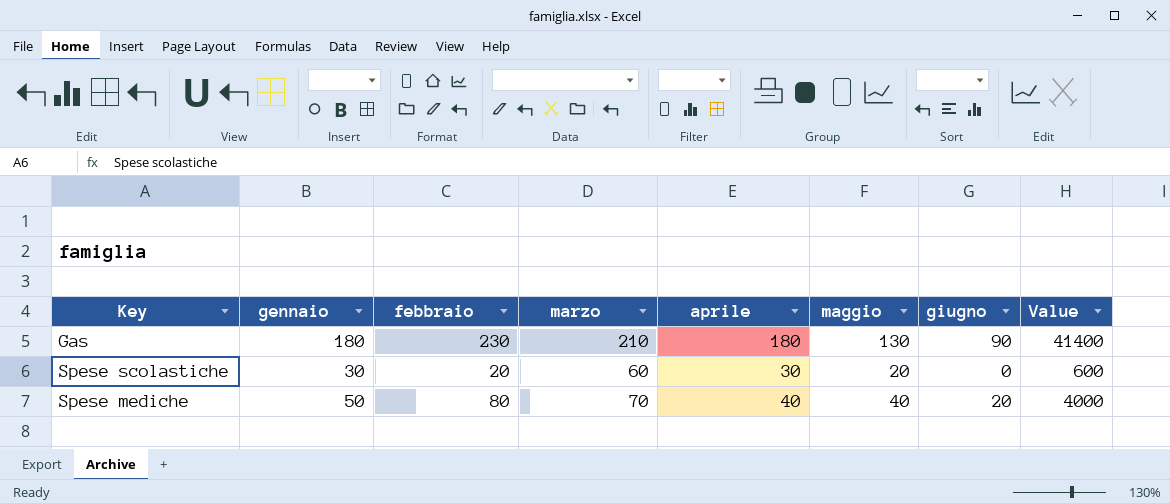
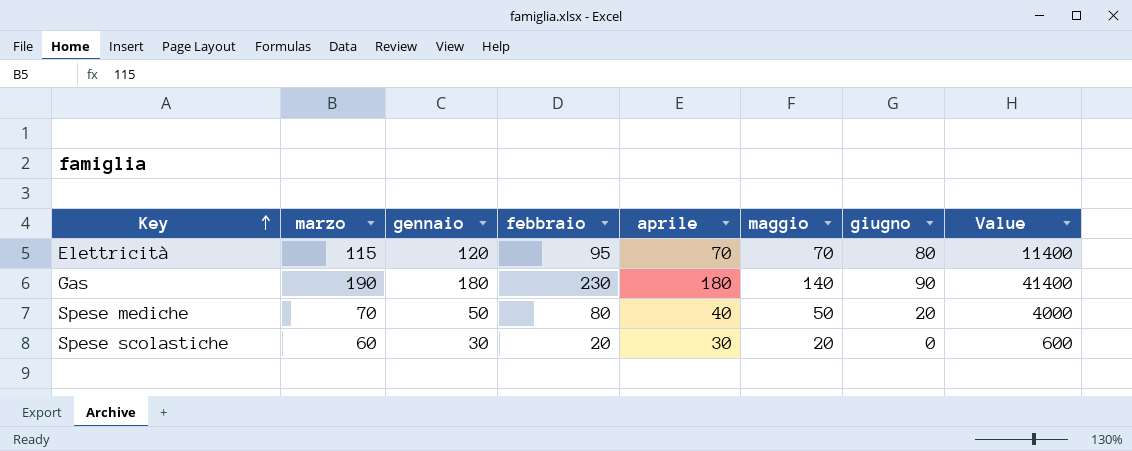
row order: none -> Key ascending
column marzo | position: 4 -> 2
row Elettricità: none -> 115 | 120 | 95 | 70 | 70 | 80 | 11400
Gas | marzo: 210 -> 190
Gas | maggio: 130 -> 140
Spese mediche | maggio: 40 -> 50

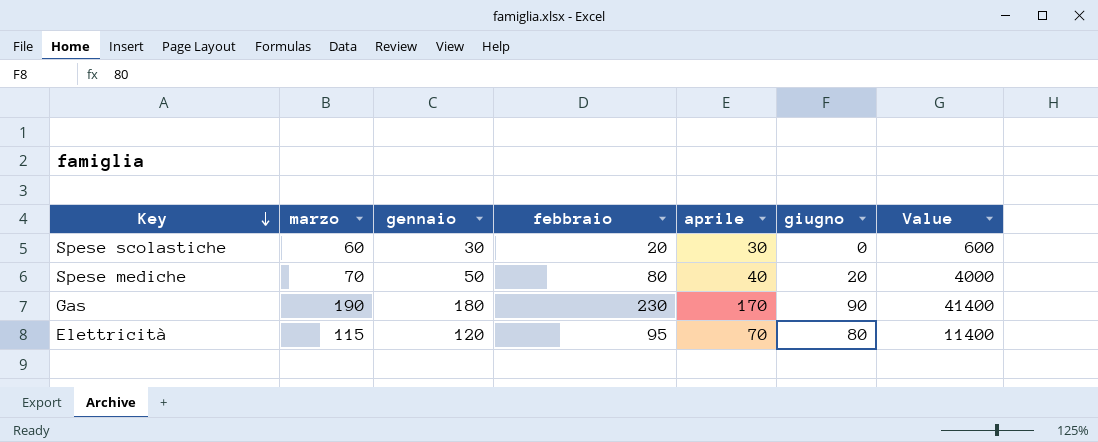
row order: Key ascending -> Key descending
column maggio | position: 6 -> none
Gas | aprile: 180 -> 170

